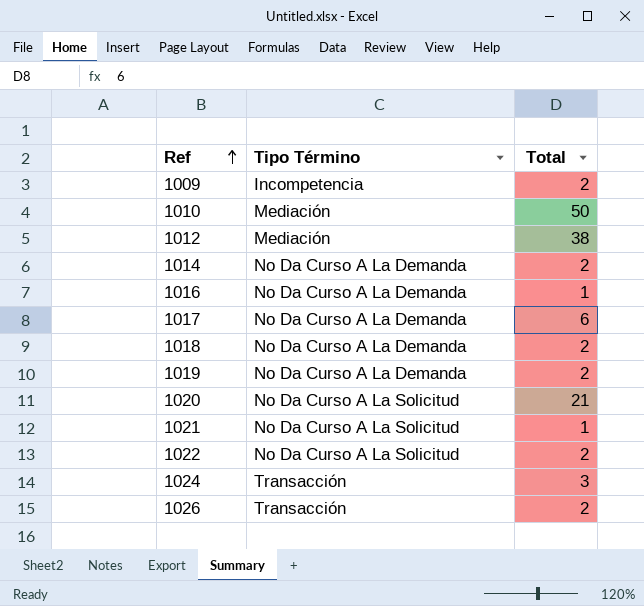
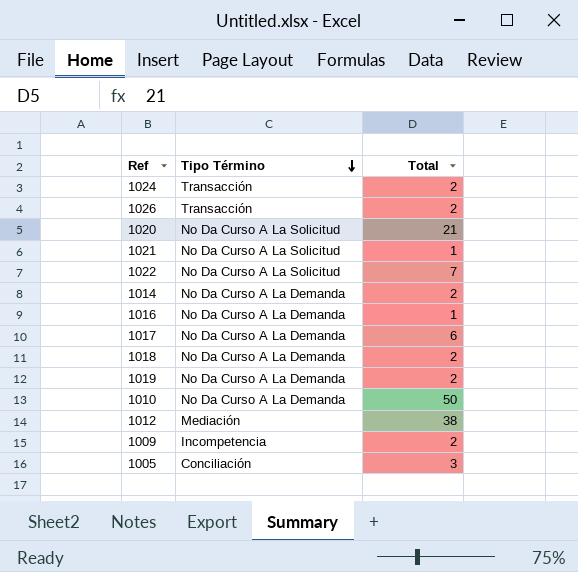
row order: Ref ascending -> Tipo Término descending
1024 | Total: 3 -> 2
1022 | Total: 2 -> 7
1010 | Tipo Término: Mediación -> No Da Curso A La Demanda
row 1005: none -> Conciliación | 3

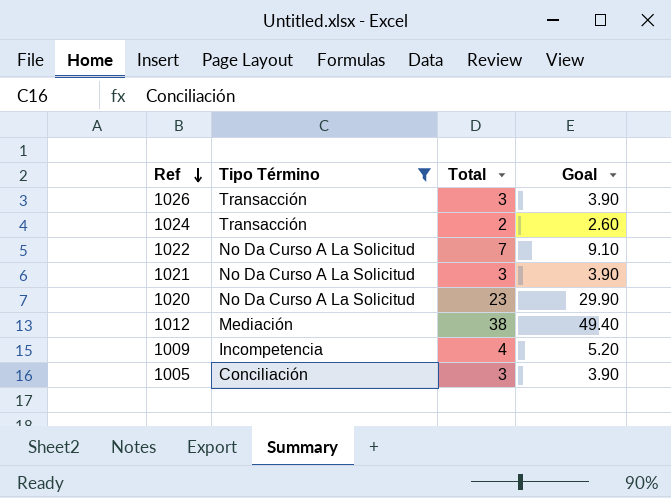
filter: none -> Tipo Término != No Da Curso A La Demanda
row order: Tipo Término descending -> Ref descending
column Goal | formula: none -> [Total] * 1.3
1026 | Total: 2 -> 3
1021 | Total: 1 -> 3
1020 | Total: 21 -> 23
1009 | Total: 2 -> 4

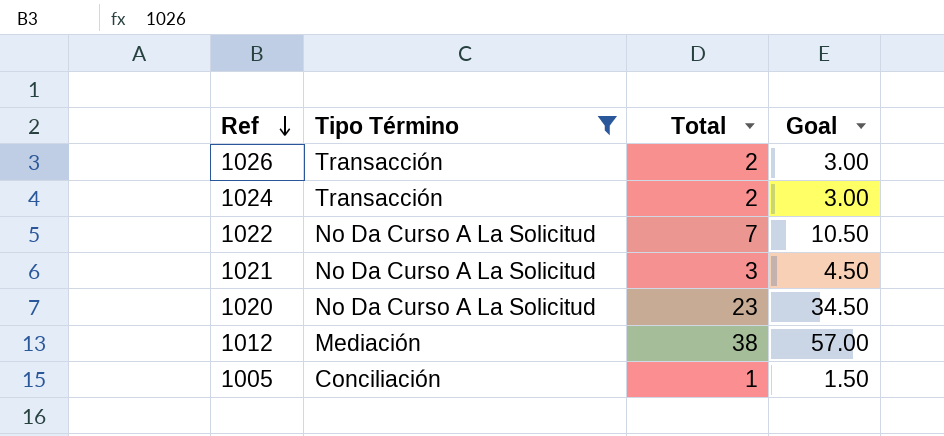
column Goal | formula: [Total] * 1.3 -> [Total] * 1.5
row 1009: Incompetencia | 4 | 5.20 -> none
1026 | Total: 3 -> 2
1005 | Total: 3 -> 1

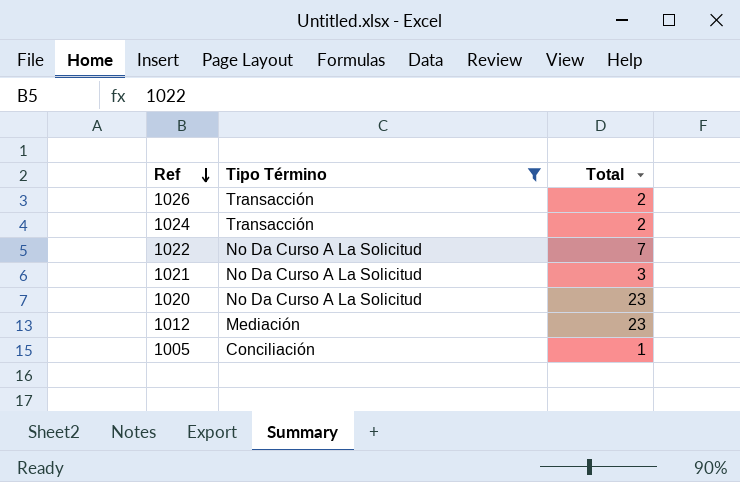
column Goal | formula: [Total] * 1.5 -> none
1012 | Total: 38 -> 23

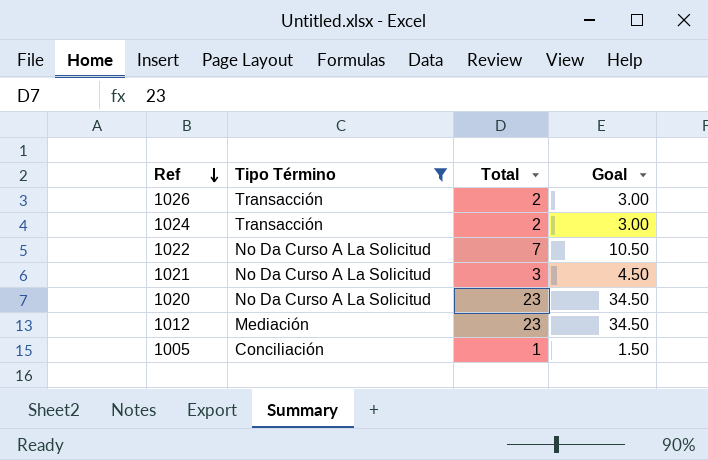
column Goal | formula: none -> [Total] * 1.5

